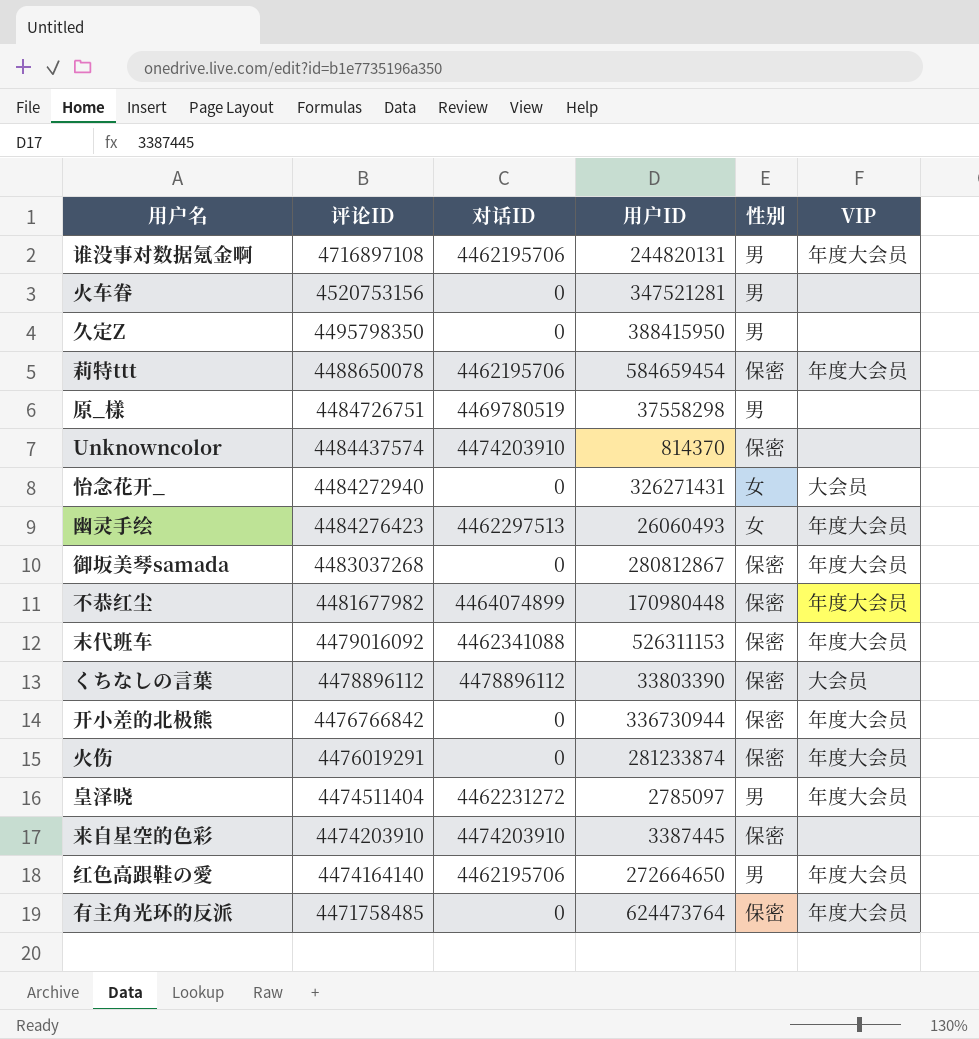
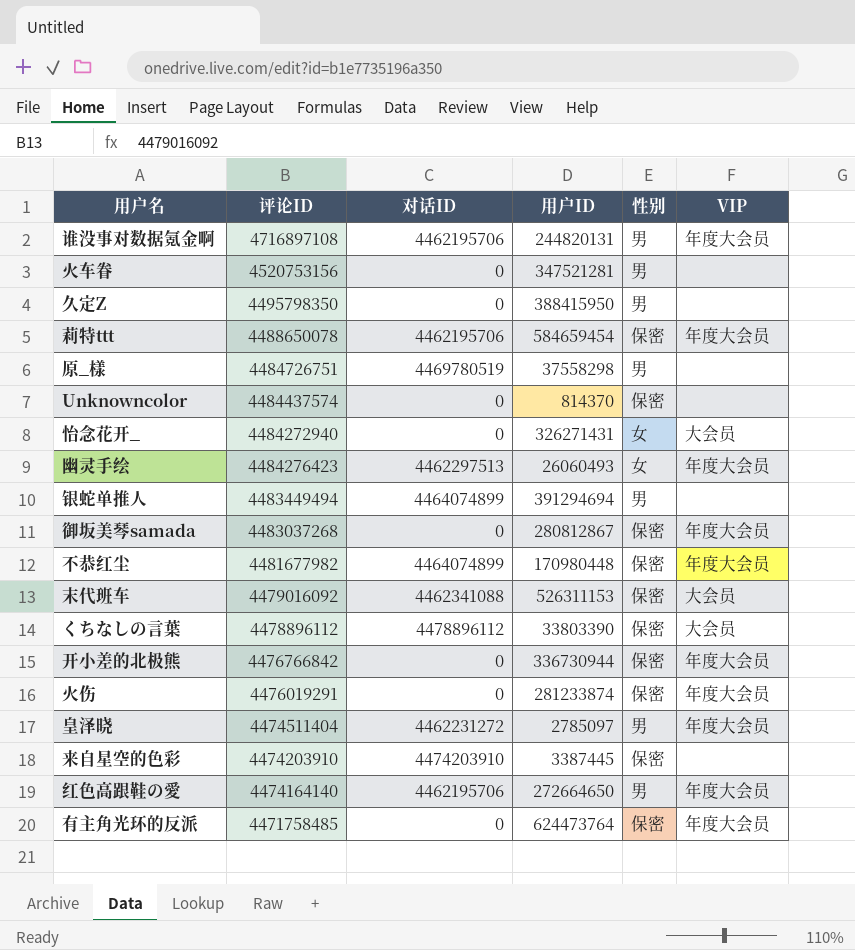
Unknowncolor | 对话ID: 4474203910 -> 0
row 银蛇单推人: none -> 4483449494 | 4464074899 | 391294694 | 男 | none
末代班车 | VIP: 年度大会员 -> 大会员

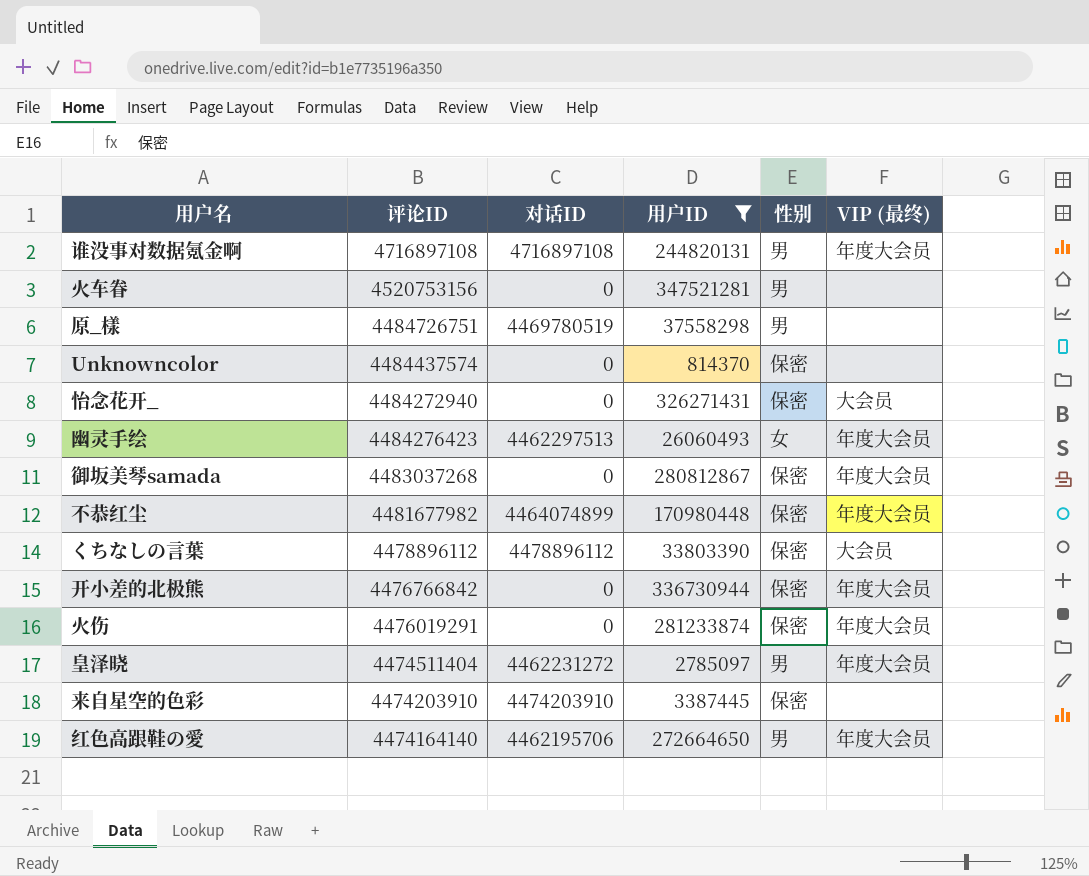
filter: none -> 用户ID <= 347521281
column name: VIP -> VIP (最终)
谁没事对数据氪金啊 | 对话ID: 4462195706 -> 4716897108
怡念花开_ | 性别: 女 -> 保密

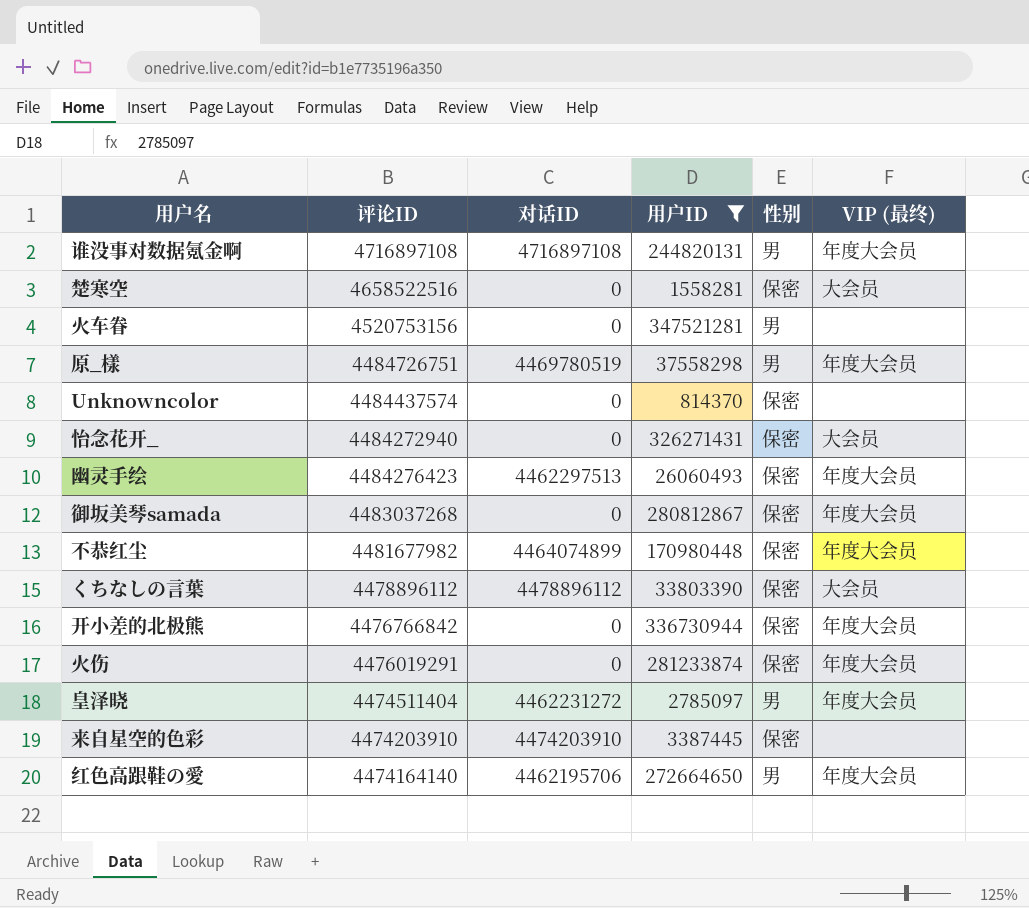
row 楚寒空: none -> 4658522516 | 0 | 1558281 | 保密 | 大会员
原_樣 | VIP (最终): none -> 年度大会员
幽灵手绘 | 性别: 女 -> 保密

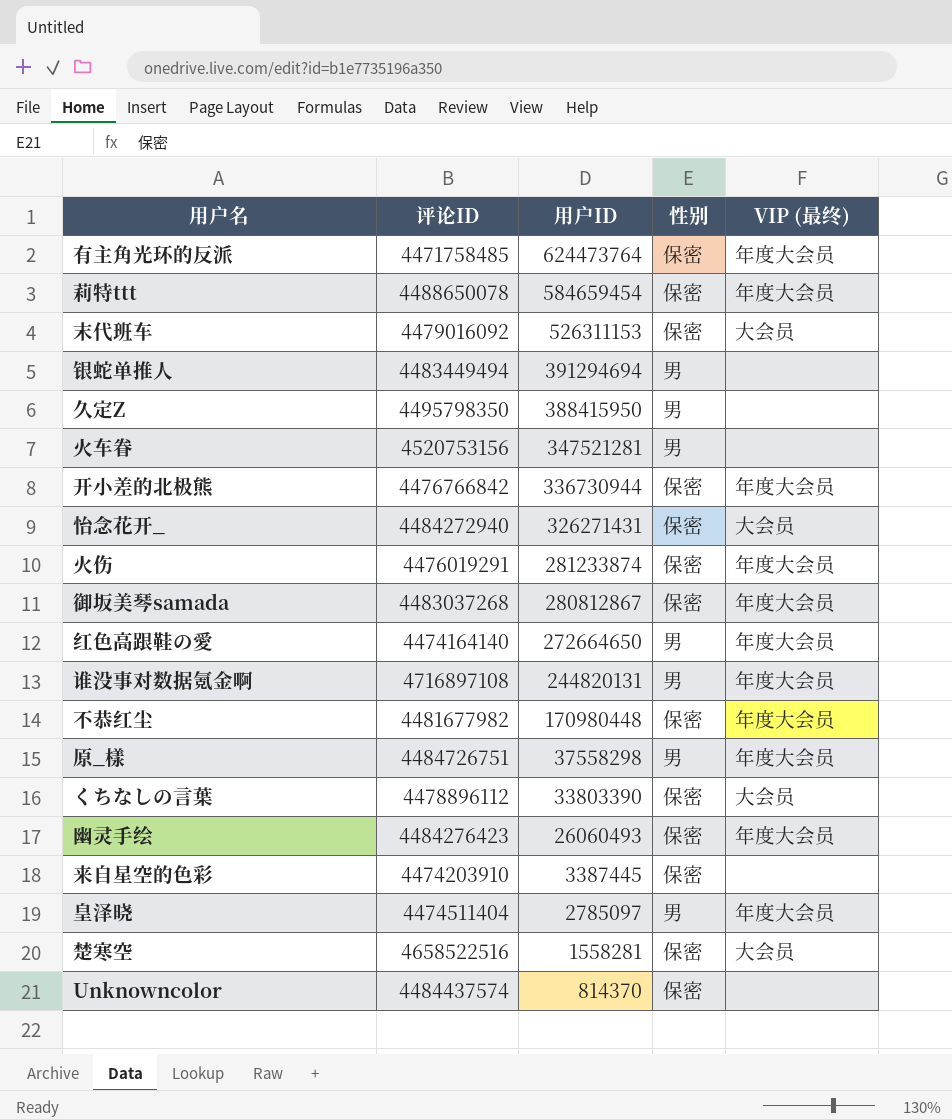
filter: 用户ID <= 347521281 -> none
row order: none -> 用户ID descending
column 对话ID | position: 3 -> none

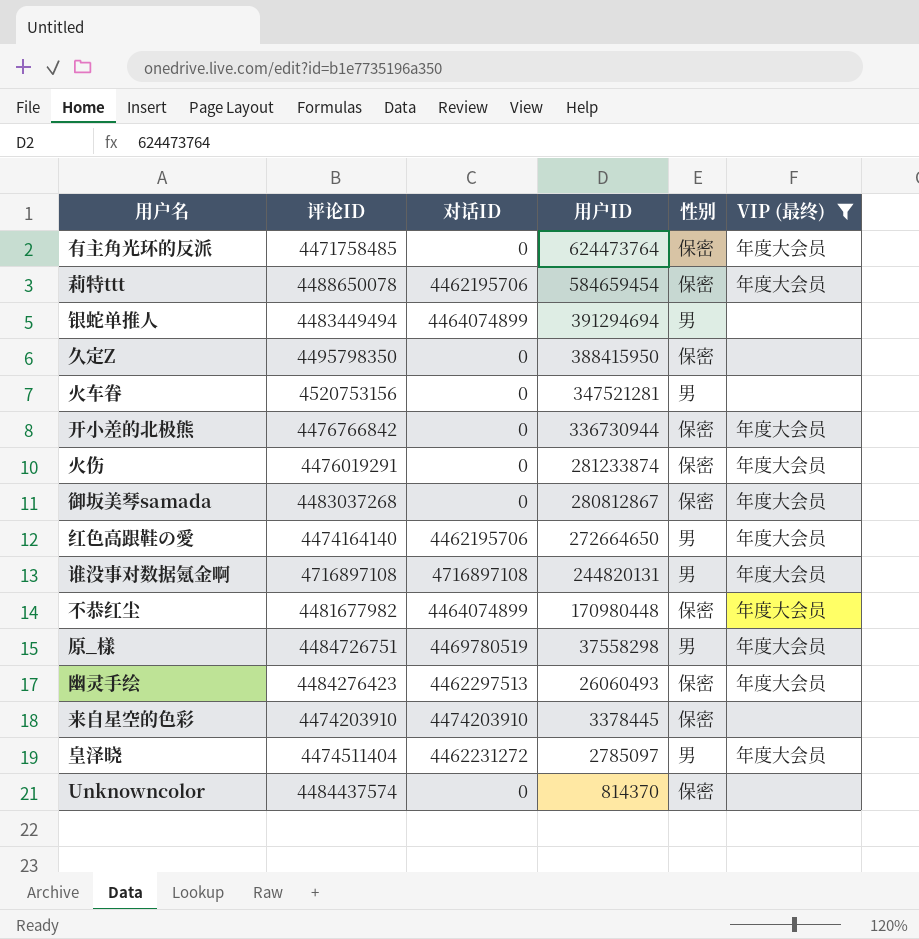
filter: none -> VIP (最终) != 大会员
column 对话ID | position: none -> 3
久定Z | 性别: 男 -> 保密
来自星空的色彩 | 用户ID: 3387445 -> 3378445

